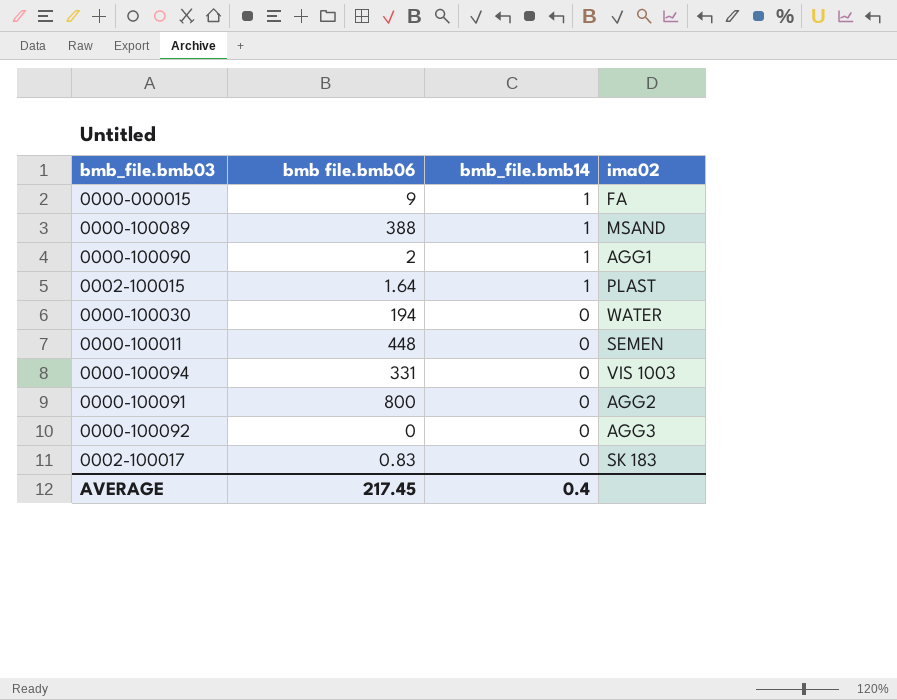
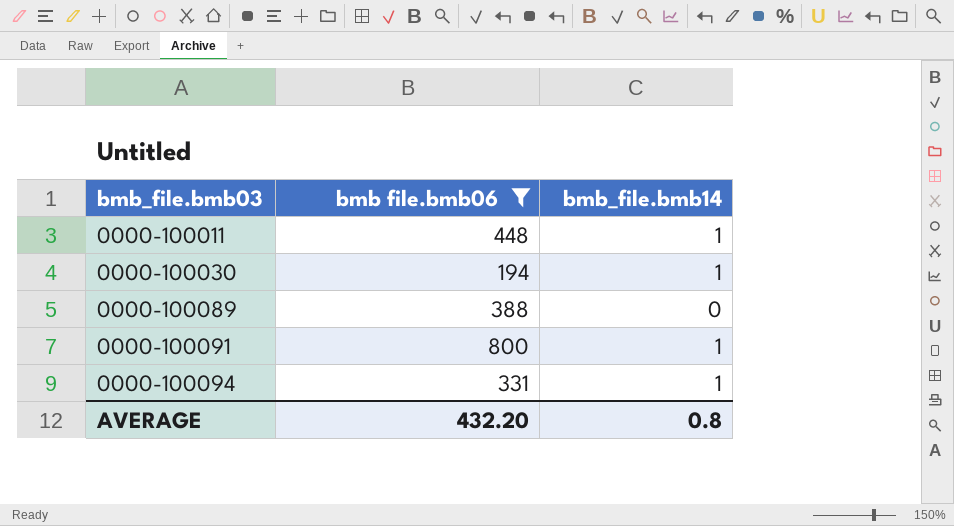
filter: none -> bmb file.bmb06 >= 194
row order: bmb_file.bmb14 descending -> bmb_file.bmb03 ascending
column ima02 | position: 4 -> none
0000-100011 | bmb_file.bmb14: 0 -> 1
0000-100030 | bmb_file.bmb14: 0 -> 1
0000-100089 | bmb_file.bmb14: 1 -> 0
0000-100091 | bmb_file.bmb14: 0 -> 1
0000-100094 | bmb_file.bmb14: 0 -> 1
AVERAGE | bmb file.bmb06: 217.45 -> 432.20
AVERAGE | bmb_file.bmb14: 0.4 -> 0.8

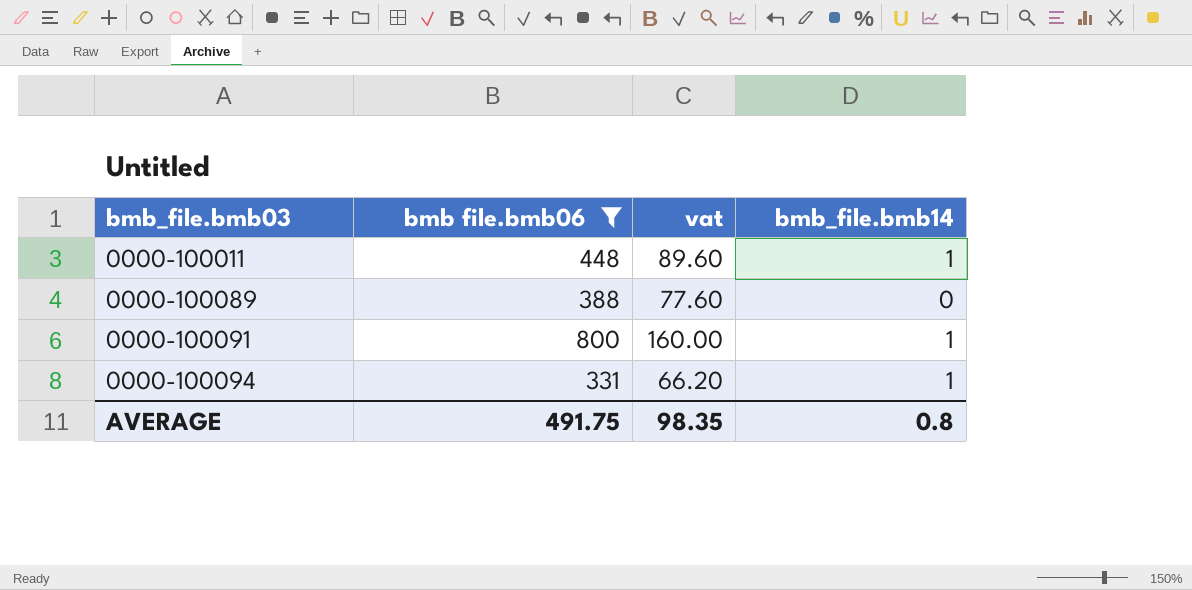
column vat | formula: none -> [bmb file.bmb06] * 0.2
row 0000-100030: 194 | 1 -> none
AVERAGE | bmb file.bmb06: 432.20 -> 491.75

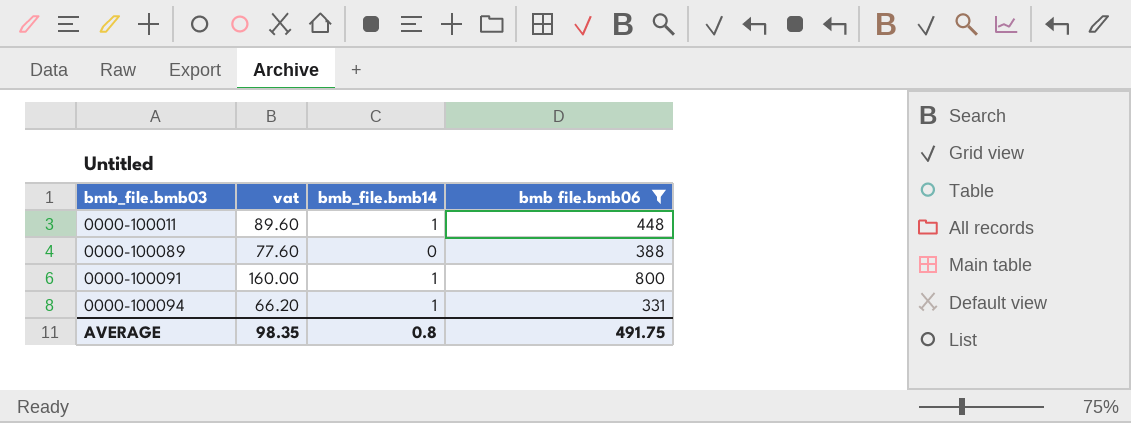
column bmb file.bmb06 | position: 2 -> 4

